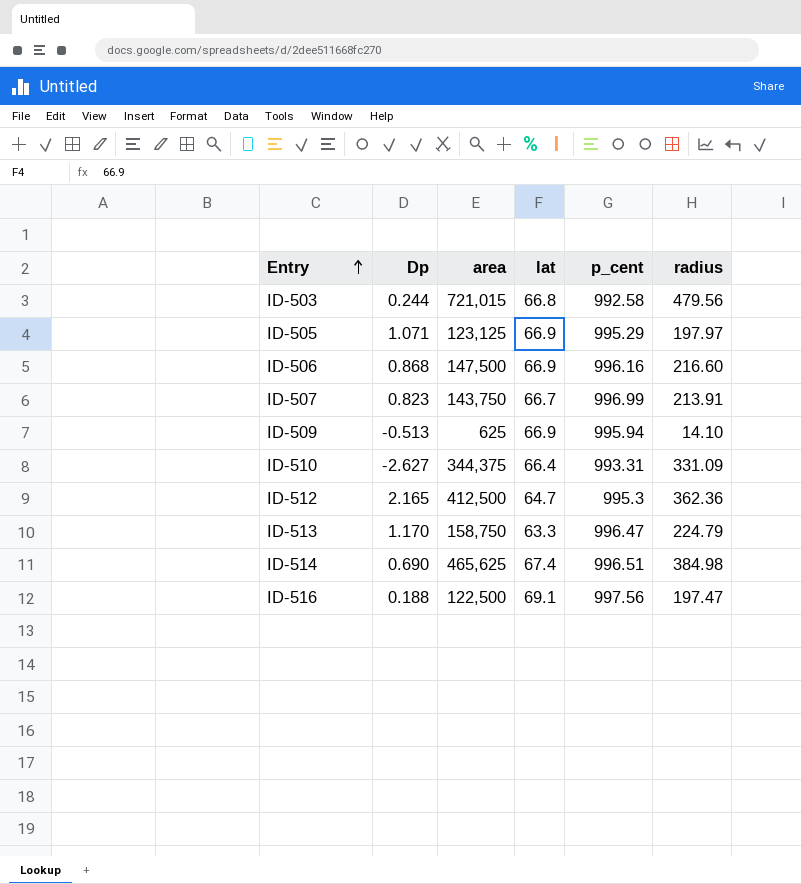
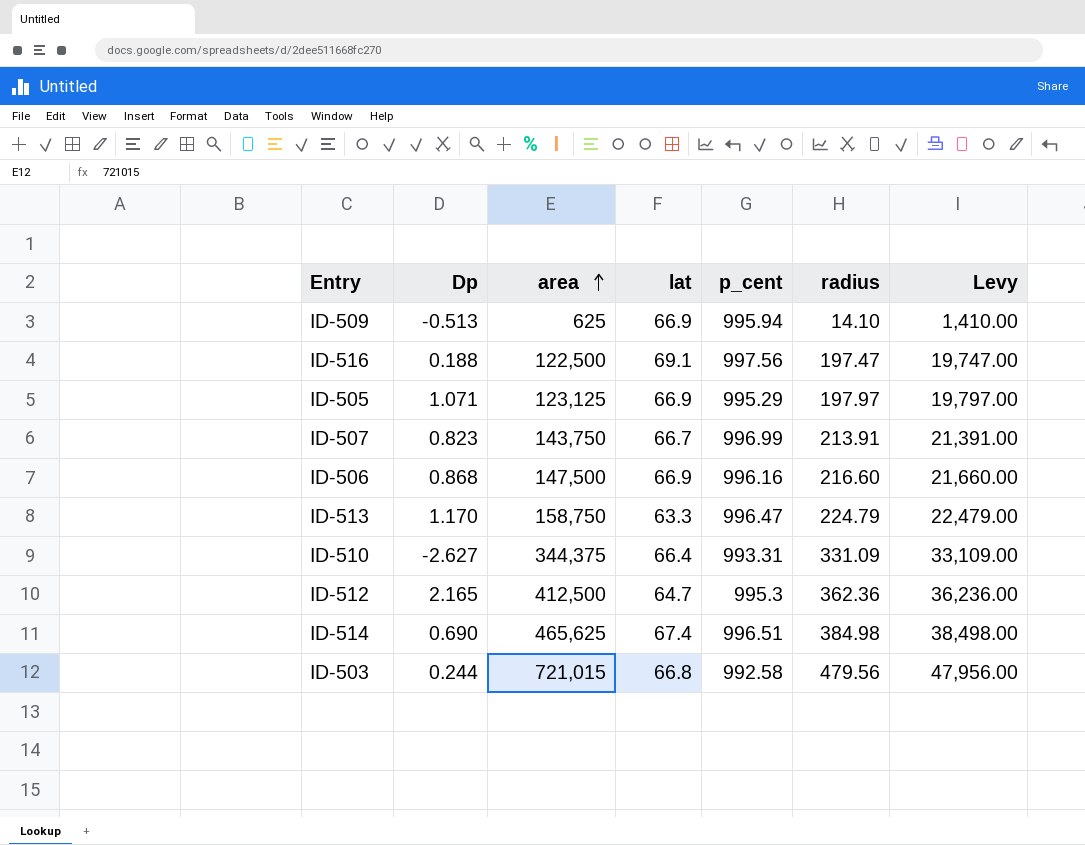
row order: Entry ascending -> area ascending
column Levy | formula: none -> [radius] * 100

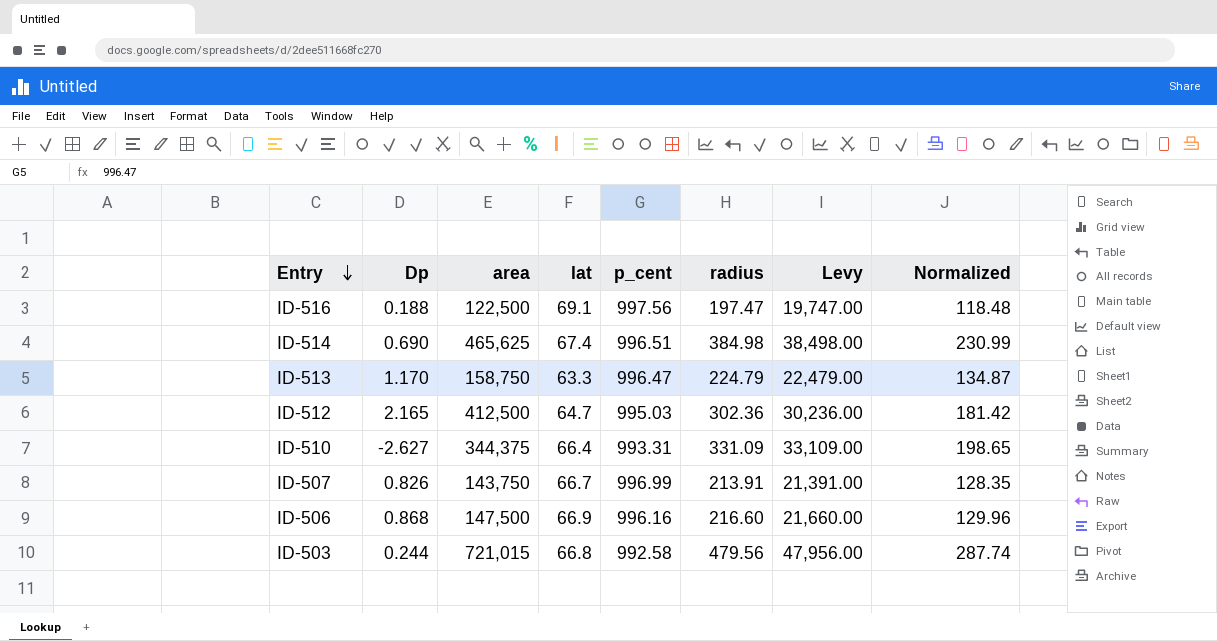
row order: area ascending -> Entry descending
column Normalized | formula: none -> [radius] * 0.6
row ID-509: -0.513 | 625 | 66.9 | 995.94 | 14.10 | 1,410.00 -> none
row ID-505: 1.071 | 123,125 | 66.9 | 995.29 | 197.97 | 19,797.00 -> none
ID-512 | p_cent: 995.3 -> 995.03
ID-512 | radius: 362.36 -> 302.36
ID-512 | Levy: 36,236.00 -> 30,236.00
ID-507 | Dp: 0.823 -> 0.826

